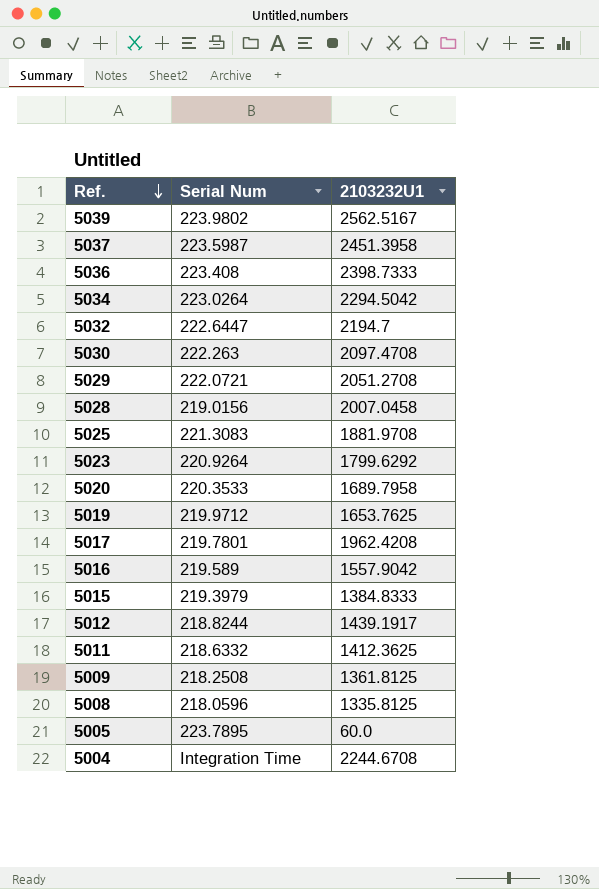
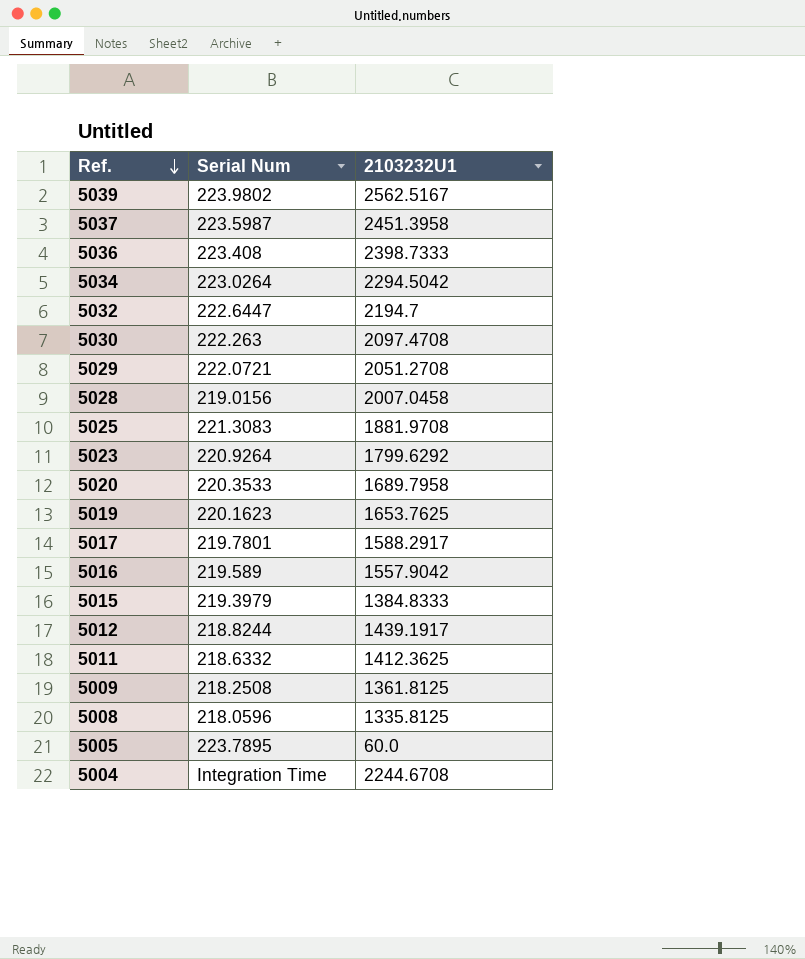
5019 | Serial Num: 219.9712 -> 220.1623
5017 | 2103232U1: 1962.4208 -> 1588.2917

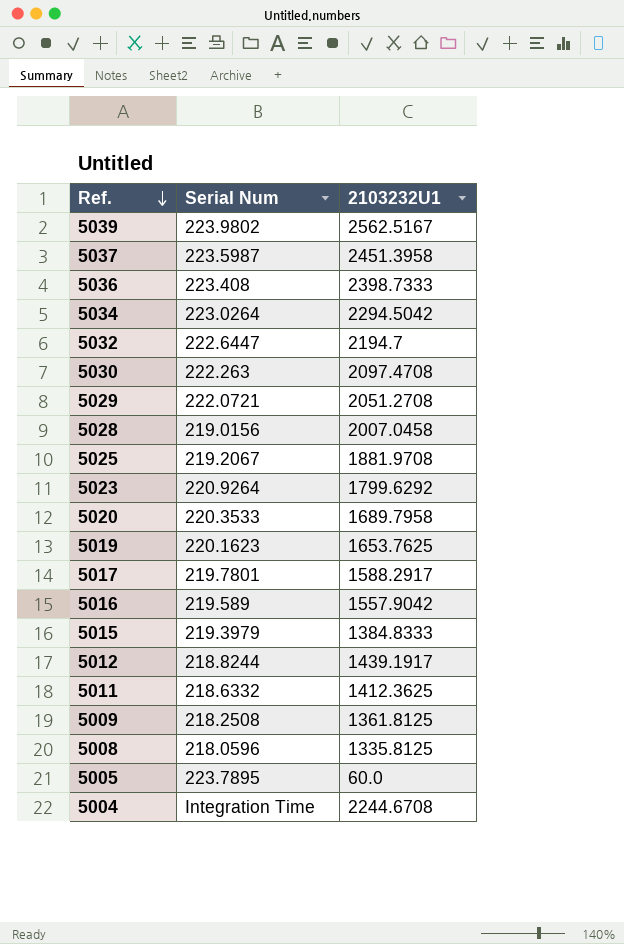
5025 | Serial Num: 221.3083 -> 219.2067

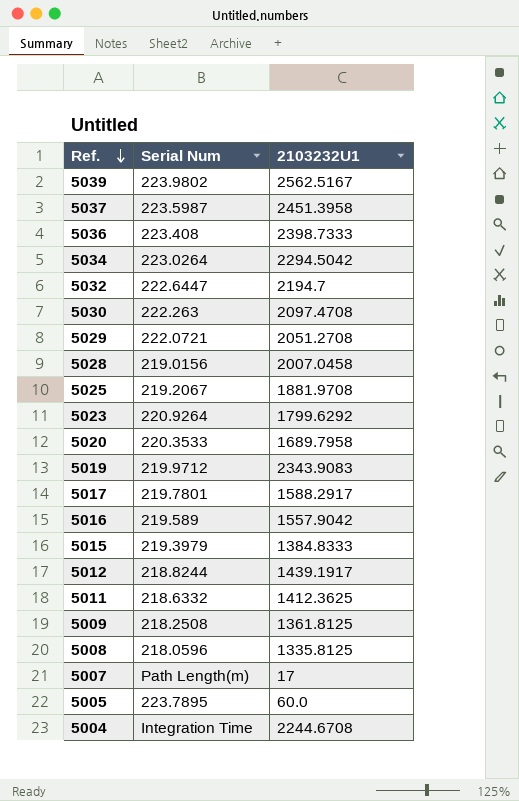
5019 | Serial Num: 220.1623 -> 219.9712
5019 | 2103232U1: 1653.7625 -> 2343.9083
row 5007: none -> Path Length(m) | 17

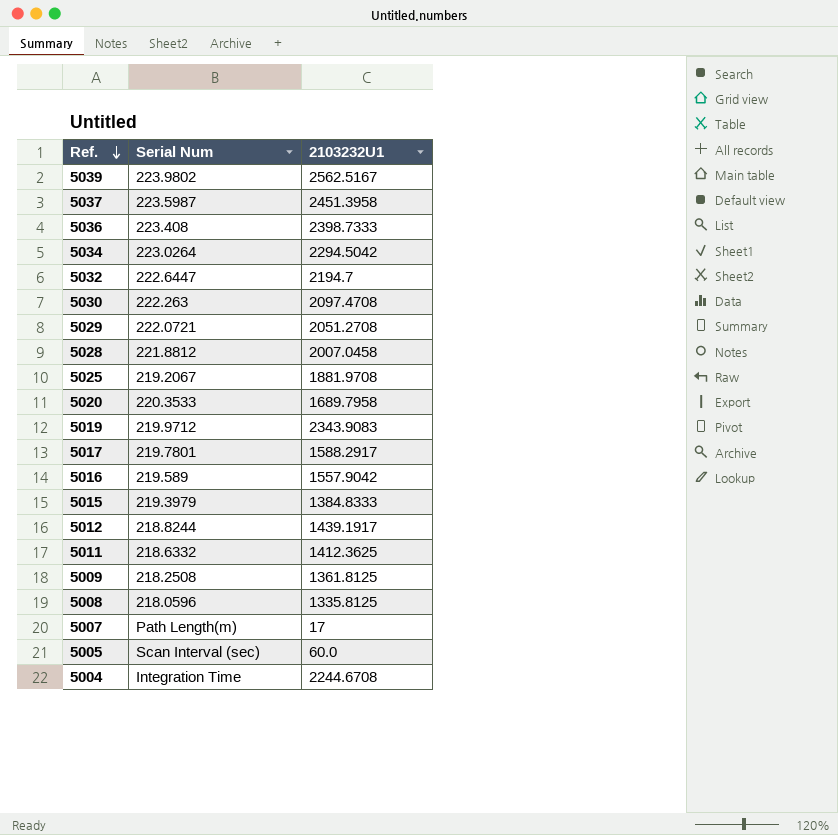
row 5023: 220.9264 | 1799.6292 -> none
5028 | Serial Num: 219.0156 -> 221.8812
5005 | Serial Num: 223.7895 -> Scan Interval (sec)

